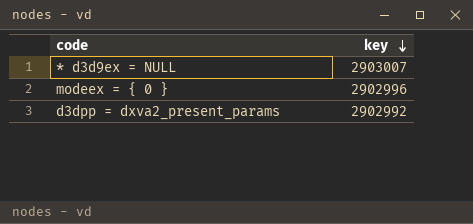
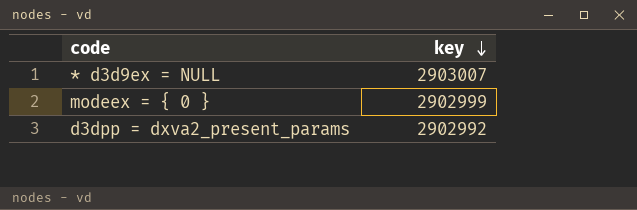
modeex = { 0 } | key: 2902996 -> 2902999

